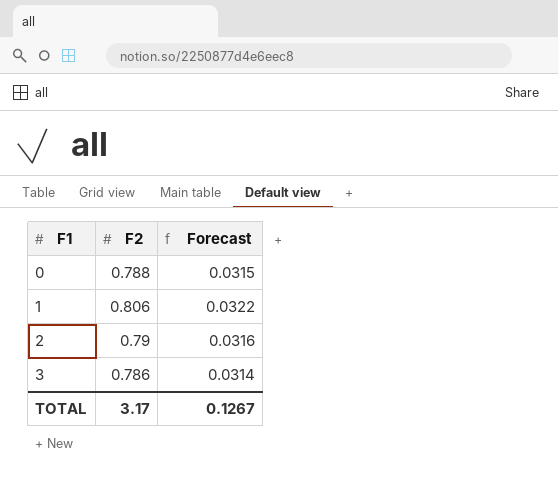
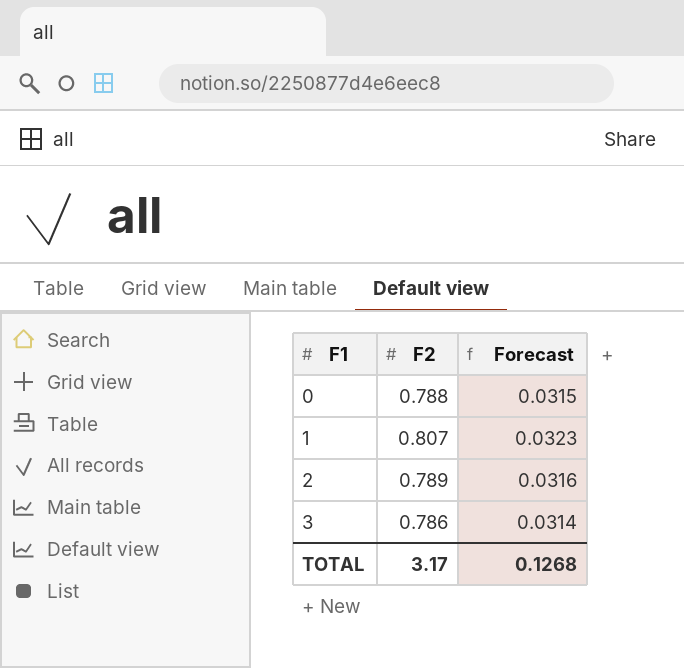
1 | F2: 0.806 -> 0.807
1 | Forecast: 0.0322 -> 0.0323
2 | F2: 0.79 -> 0.789
TOTAL | Forecast: 0.1267 -> 0.1268

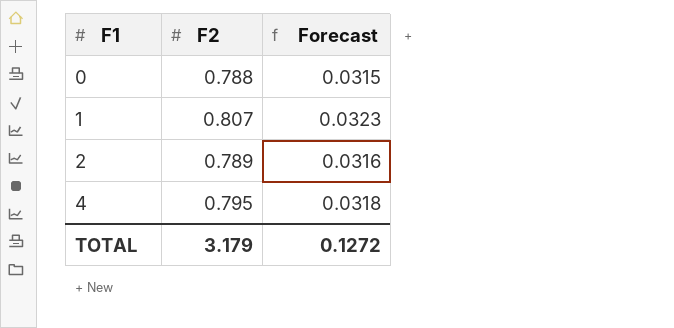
row 3: 0.786 | 0.0314 -> none
row 4: none -> 0.795 | 0.0318
TOTAL | F2: 3.17 -> 3.179
TOTAL | Forecast: 0.1268 -> 0.1272

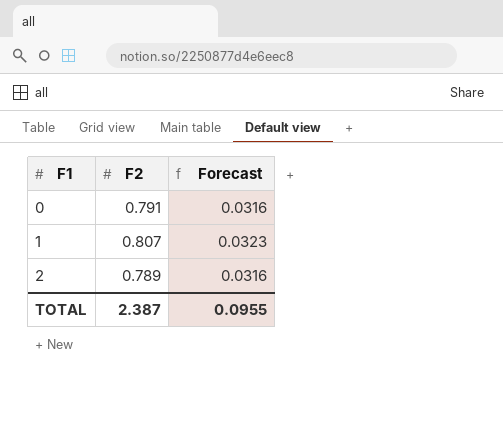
row 4: 0.795 | 0.0318 -> none
0 | F2: 0.788 -> 0.791
0 | Forecast: 0.0315 -> 0.0316
TOTAL | F2: 3.179 -> 2.387
TOTAL | Forecast: 0.1272 -> 0.0955

